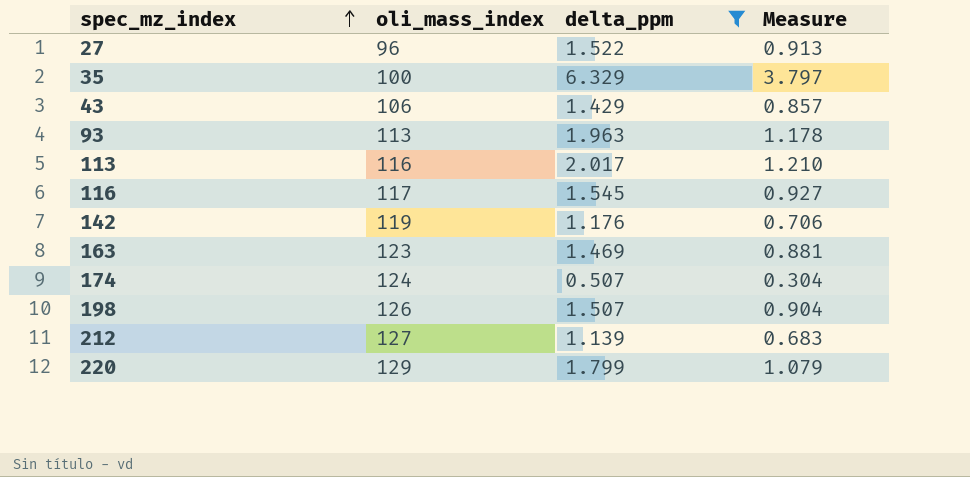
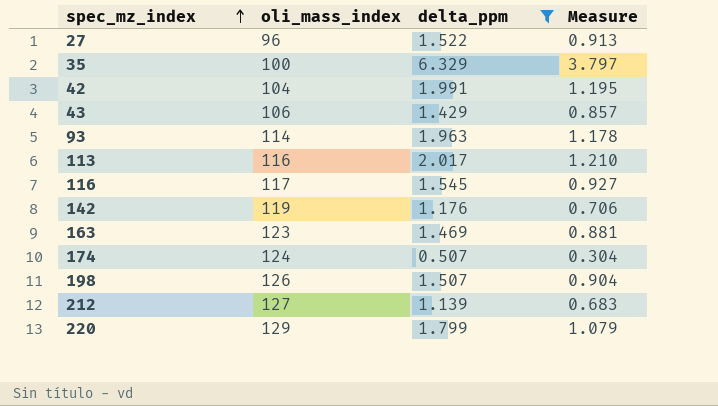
row 42: none -> 104 | 1.991 | 1.195
93 | oli_mass_index: 113 -> 114

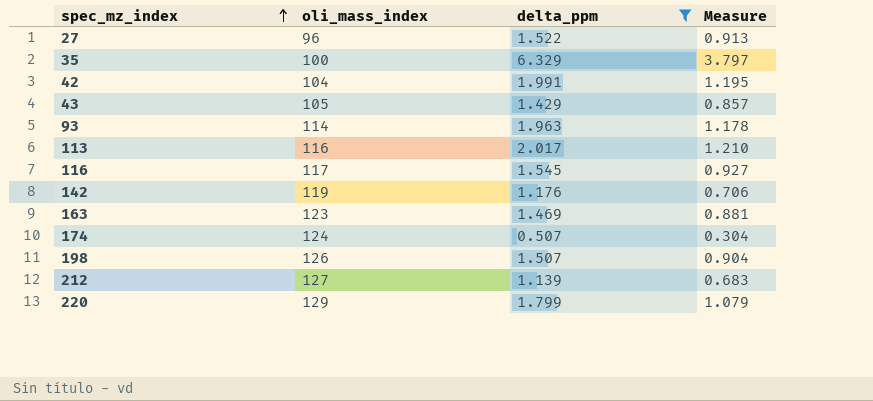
43 | oli_mass_index: 106 -> 105

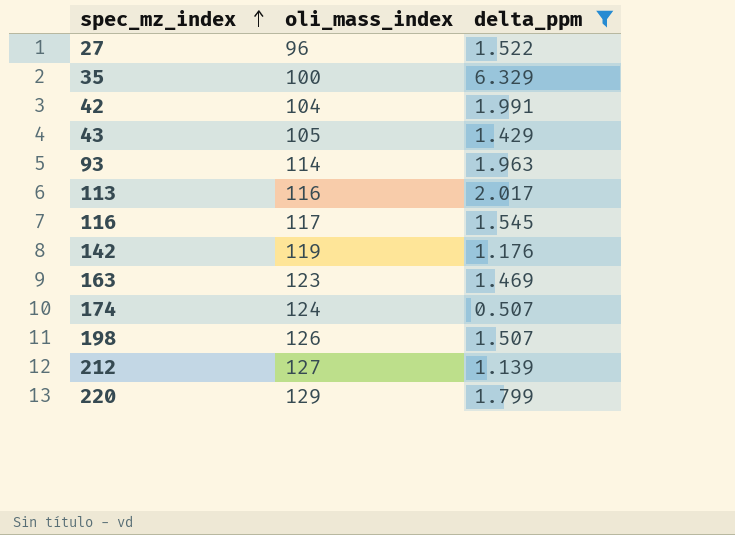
column Measure | formula: [delta_ppm] * 0.6 -> none

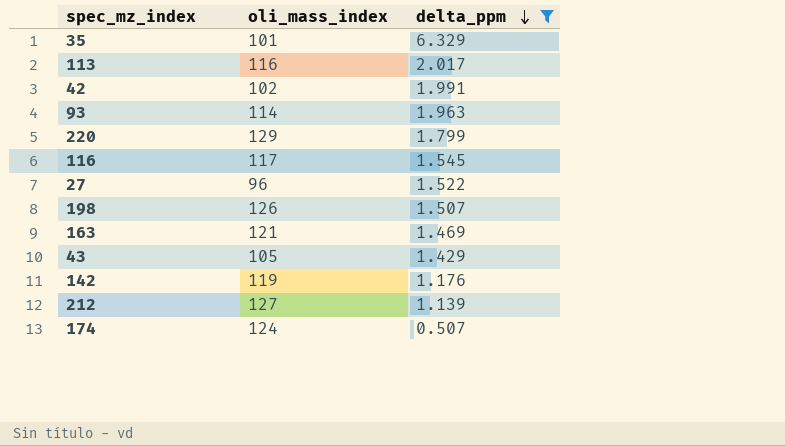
row order: spec_mz_index ascending -> delta_ppm descending
35 | oli_mass_index: 100 -> 101
42 | oli_mass_index: 104 -> 102
163 | oli_mass_index: 123 -> 121

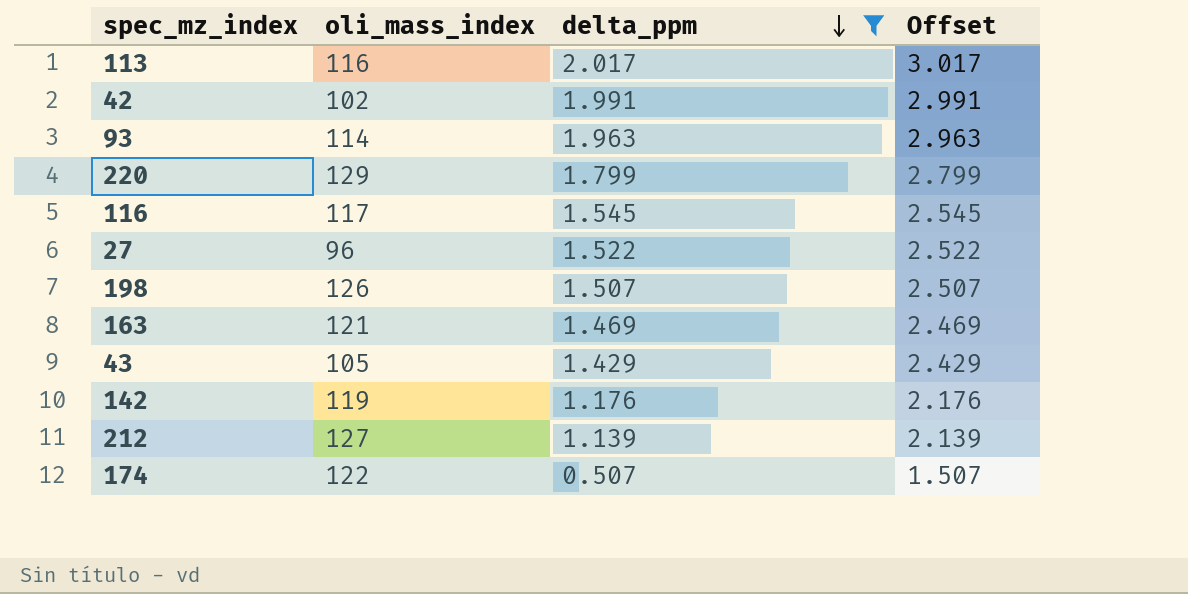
column Offset | formula: none -> [delta_ppm] + 1
row 35: 101 | 6.329 -> none
174 | oli_mass_index: 124 -> 122

